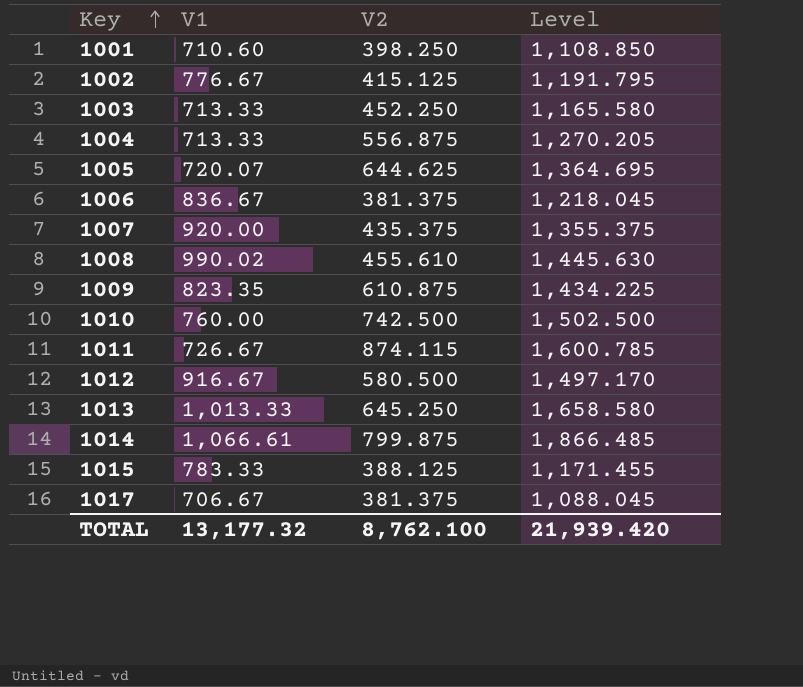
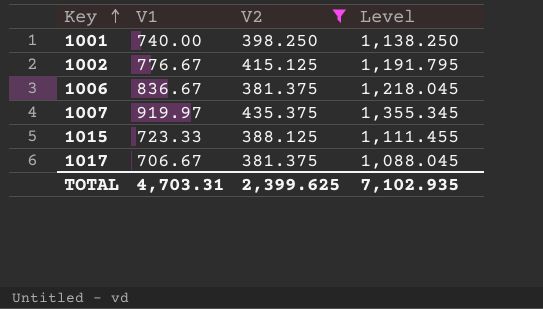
filter: none -> V2 <= 435.375
1001 | V1: 710.60 -> 740.00
1001 | Level: 1,108.850 -> 1,138.250
1007 | V1: 920.00 -> 919.97
1007 | Level: 1,355.375 -> 1,355.345
1015 | V1: 783.33 -> 723.33
1015 | Level: 1,171.455 -> 1,111.455
TOTAL | V1: 13,177.32 -> 4,703.31
TOTAL | V2: 8,762.100 -> 2,399.625
TOTAL | Level: 21,939.420 -> 7,102.935

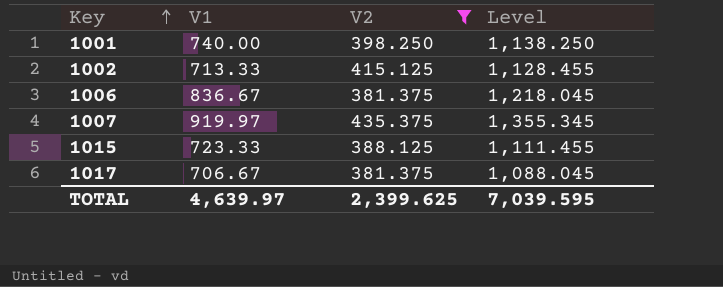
1002 | V1: 776.67 -> 713.33
1002 | Level: 1,191.795 -> 1,128.455
TOTAL | V1: 4,703.31 -> 4,639.97
TOTAL | Level: 7,102.935 -> 7,039.595

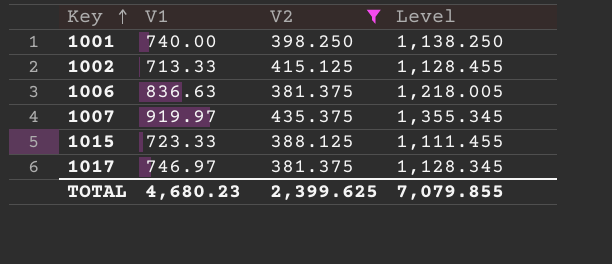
1006 | V1: 836.67 -> 836.63
1006 | Level: 1,218.045 -> 1,218.005
1017 | V1: 706.67 -> 746.97
1017 | Level: 1,088.045 -> 1,128.345
TOTAL | V1: 4,639.97 -> 4,680.23
TOTAL | Level: 7,039.595 -> 7,079.855

